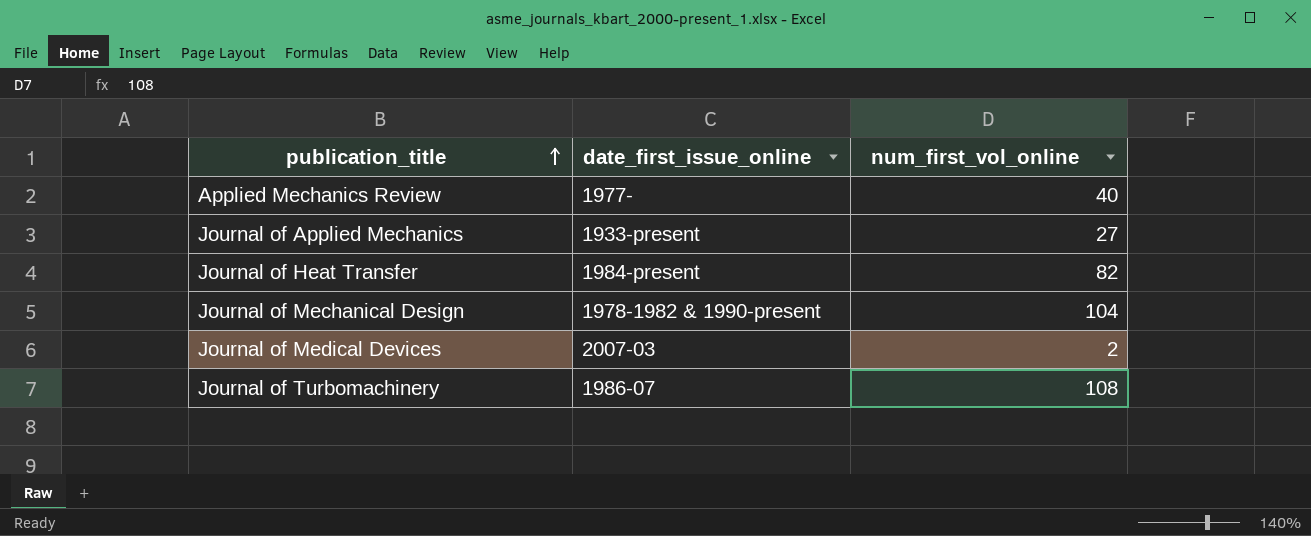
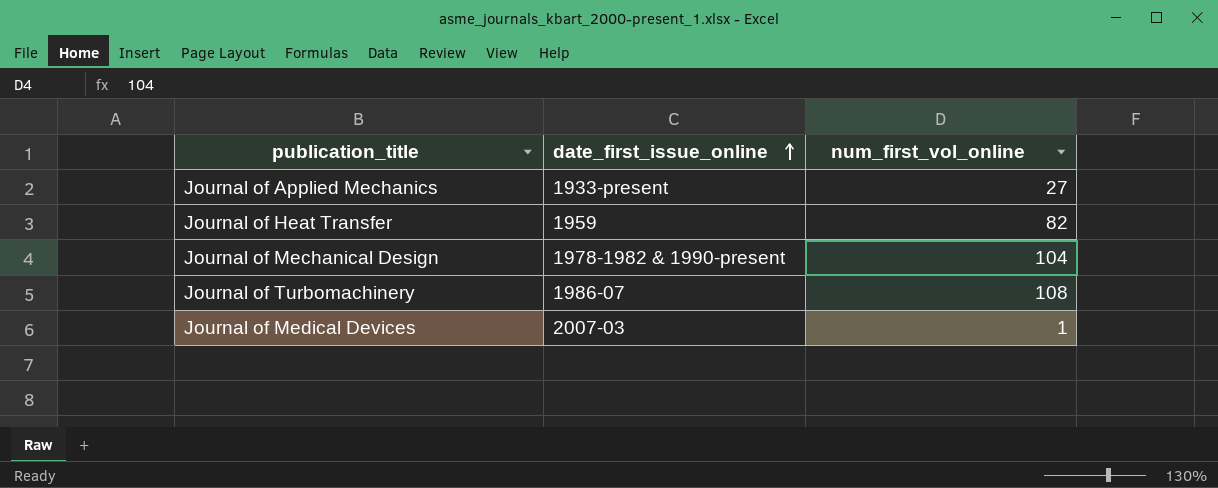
row order: publication_title ascending -> date_first_issue_online ascending
row Applied Mechanics Review: 1977- | 40 -> none
Journal of Heat Transfer | date_first_issue_online: 1984-present -> 1959
Journal of Medical Devices | num_first_vol_online: 2 -> 1

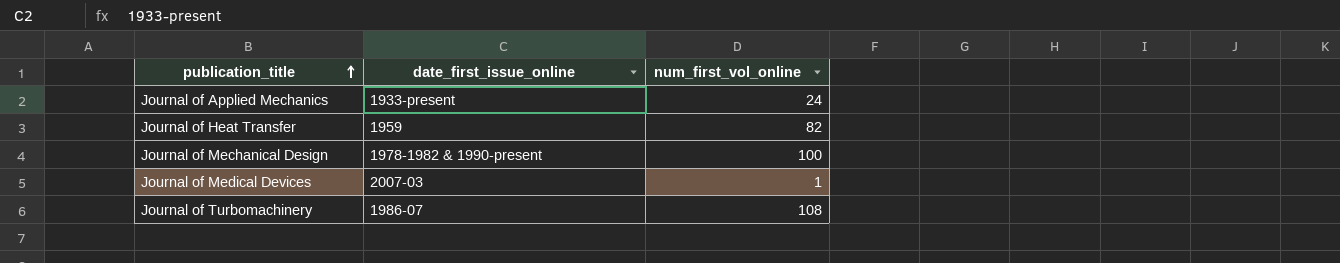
row order: date_first_issue_online ascending -> publication_title ascending
Journal of Applied Mechanics | num_first_vol_online: 27 -> 24
Journal of Mechanical Design | num_first_vol_online: 104 -> 100

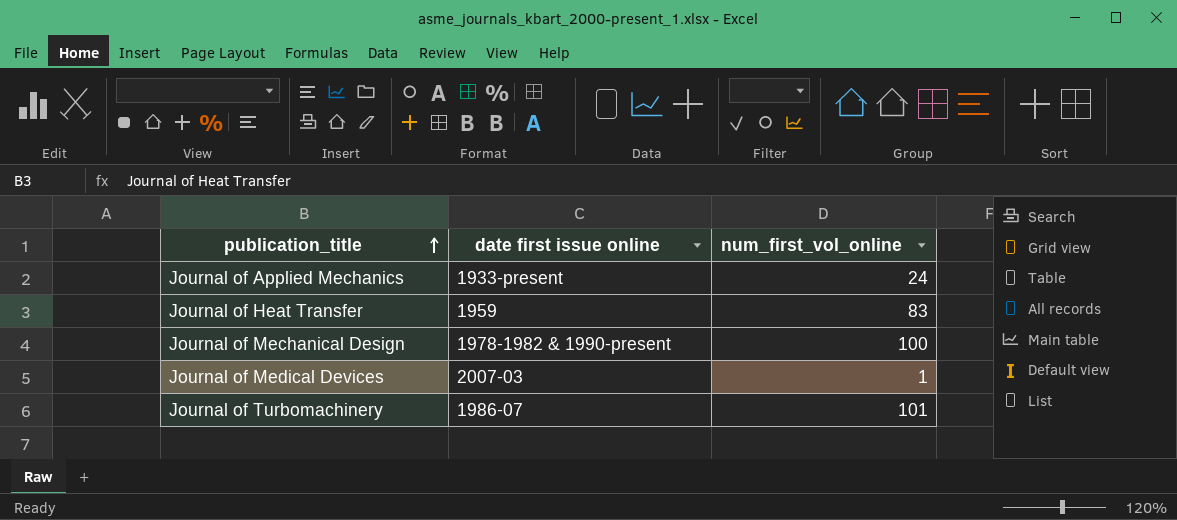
column name: date_first_issue_online -> date first issue online
Journal of Heat Transfer | num_first_vol_online: 82 -> 83
Journal of Turbomachinery | num_first_vol_online: 108 -> 101

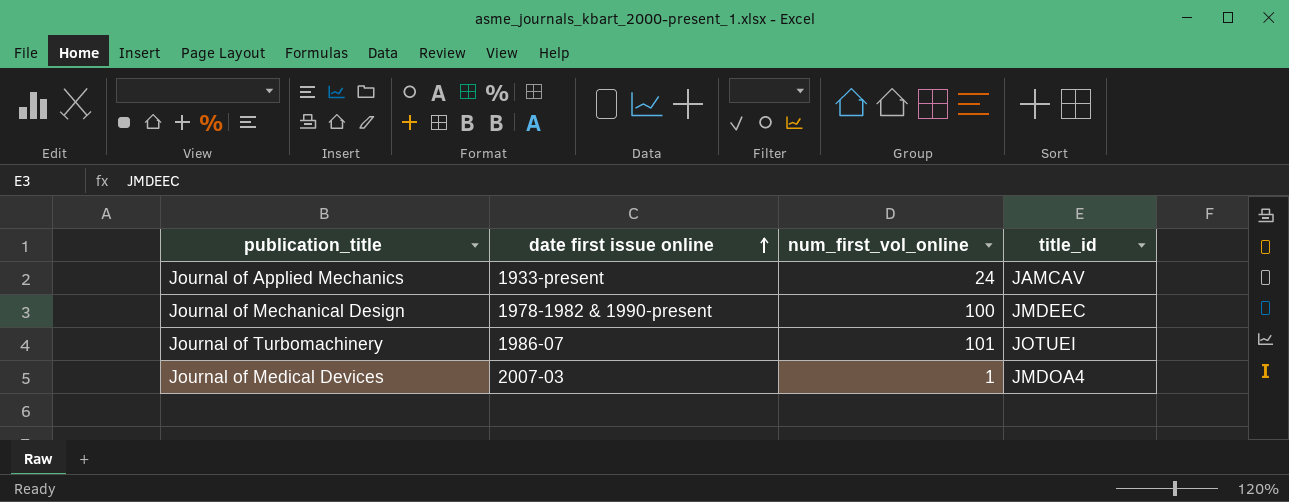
row order: publication_title ascending -> date first issue online ascending
column title_id | position: none -> 4
row Journal of Heat Transfer: 1959 | 83 -> none

